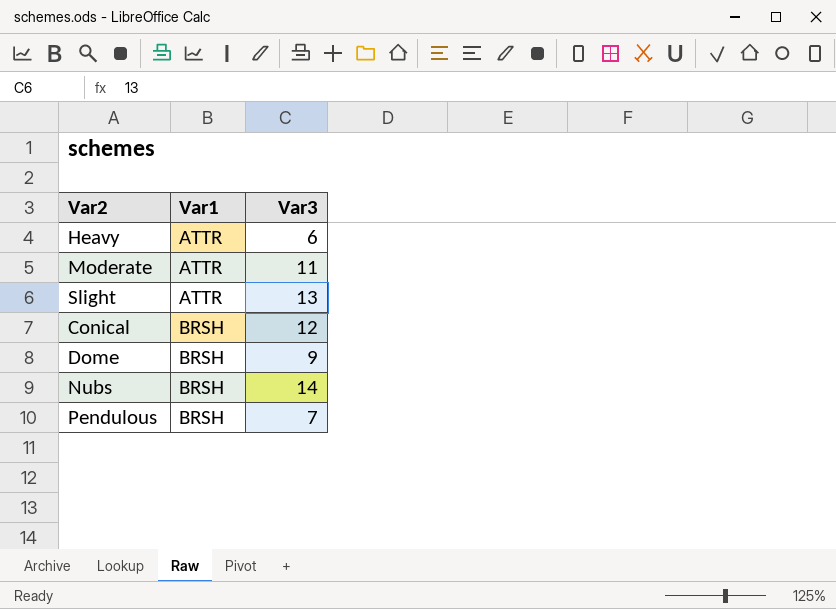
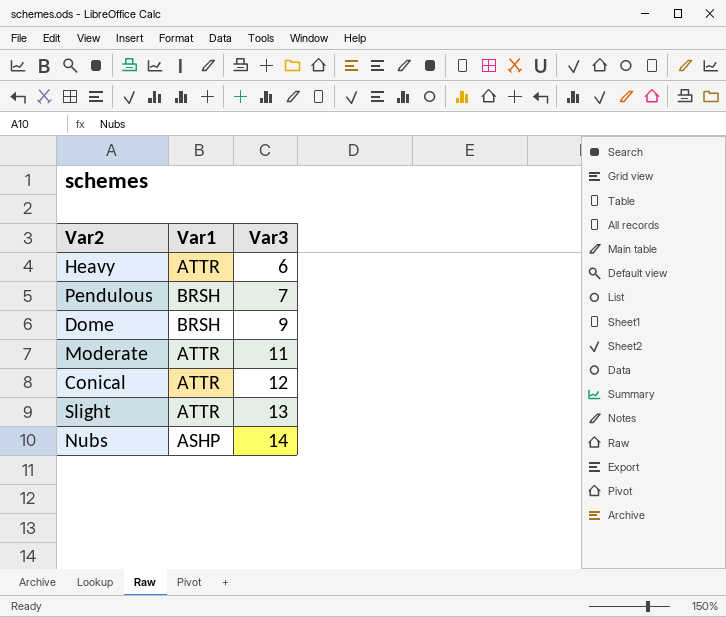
row order: Var1 ascending -> Var3 ascending
Conical | Var1: BRSH -> ATTR
Nubs | Var1: BRSH -> ASHP

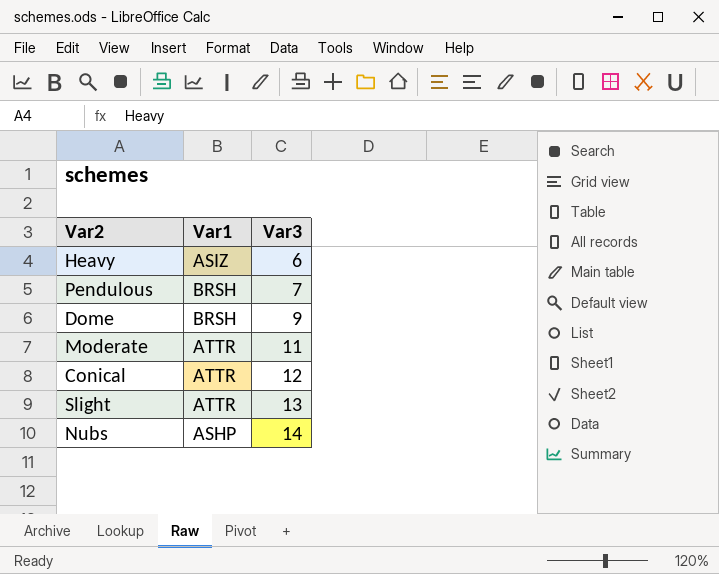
Heavy | Var1: ATTR -> ASIZ

